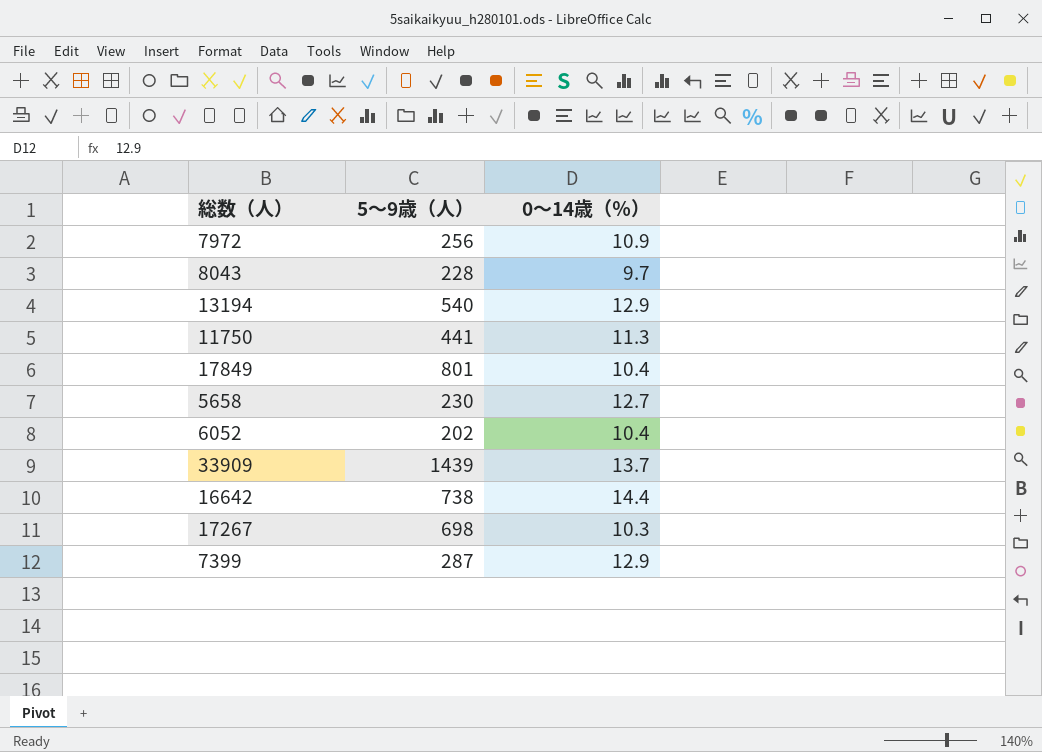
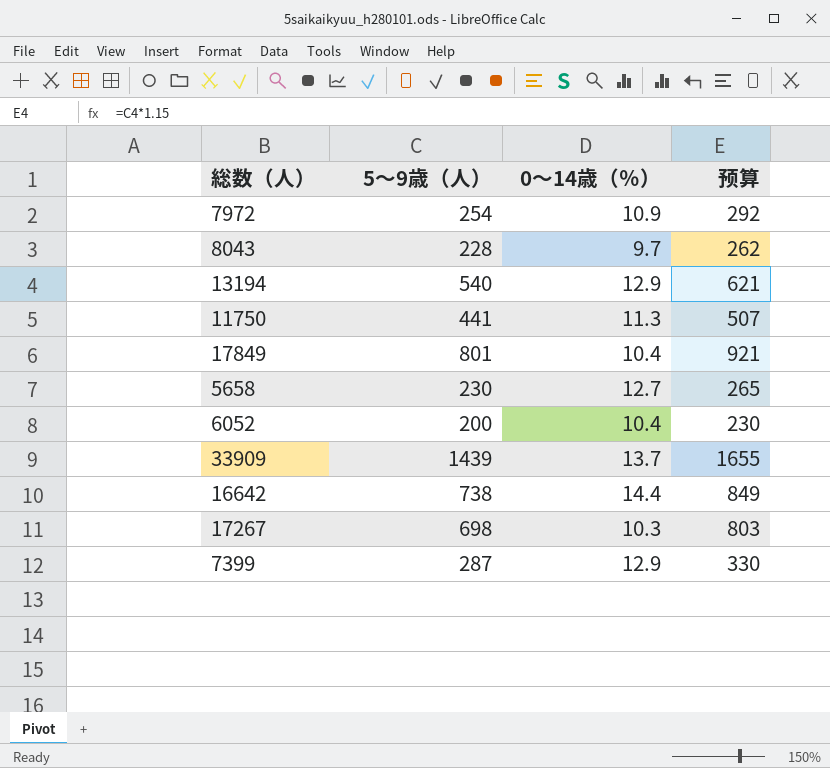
column 预算 | formula: none -> [5～9歳（人）] * 1.15
7972 | 5～9歳（人）: 256 -> 254
6052 | 5～9歳（人）: 202 -> 200

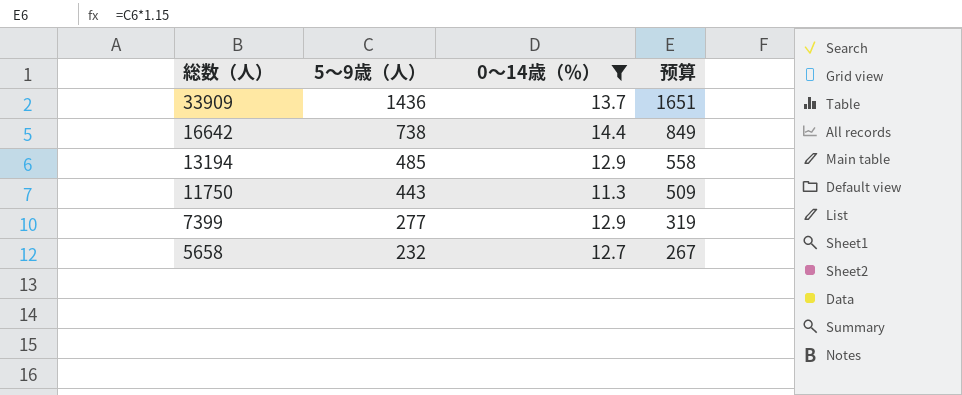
filter: none -> 0～14歳（％） >= 11.3
row order: none -> 総数（人） descending
33909 | 5～9歳（人）: 1439 -> 1436
33909 | 预算: 1655 -> 1651
13194 | 5～9歳（人）: 540 -> 485
13194 | 预算: 621 -> 558
11750 | 5～9歳（人）: 441 -> 443
11750 | 预算: 507 -> 509
7399 | 5～9歳（人）: 287 -> 277
7399 | 预算: 330 -> 319
5658 | 5～9歳（人）: 230 -> 232
5658 | 预算: 265 -> 267

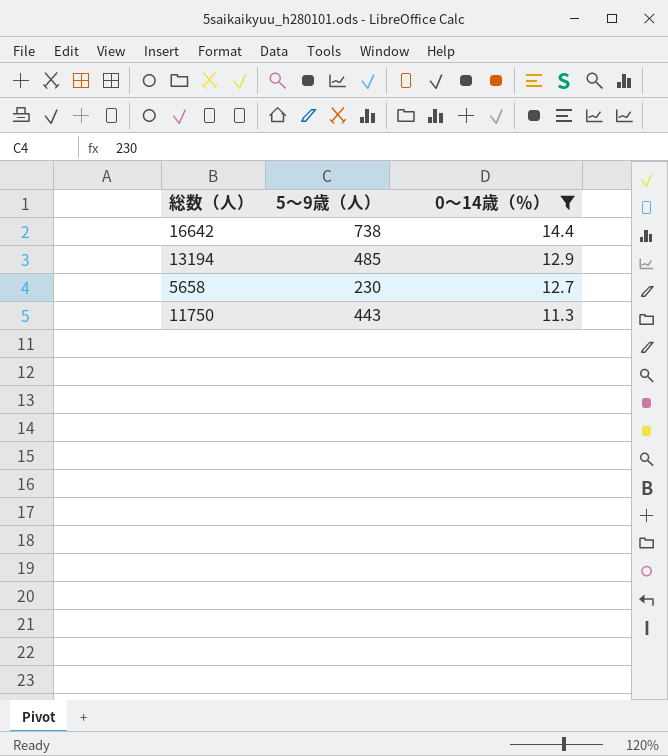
row order: 総数（人） descending -> 0～14歳（％） descending
column 预算 | formula: [5～9歳（人）] * 1.15 -> none
row 33909: 1436 | 13.7 | 1651 -> none
row 7399: 277 | 12.9 | 319 -> none
5658 | 5～9歳（人）: 232 -> 230

